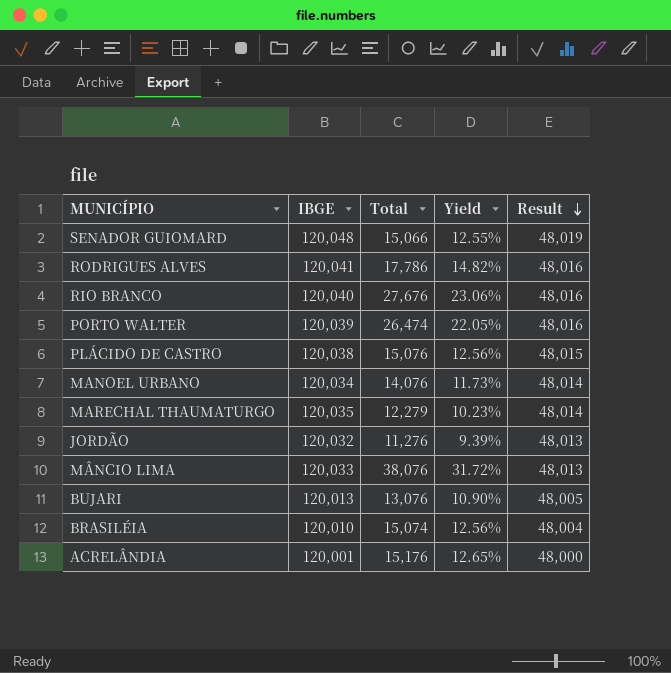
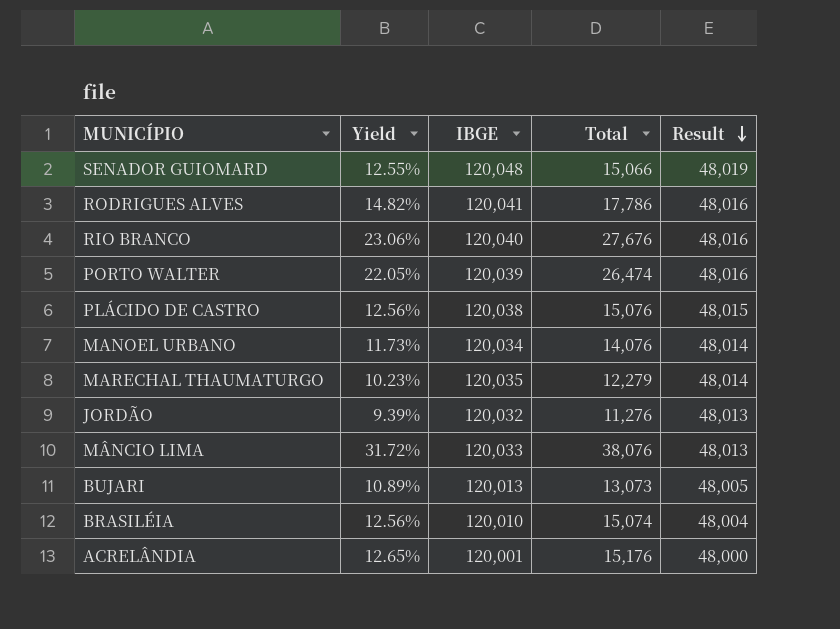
column Yield | position: 4 -> 2
BUJARI | Yield: 10.90% -> 10.89%
BUJARI | Total: 13,076 -> 13,073

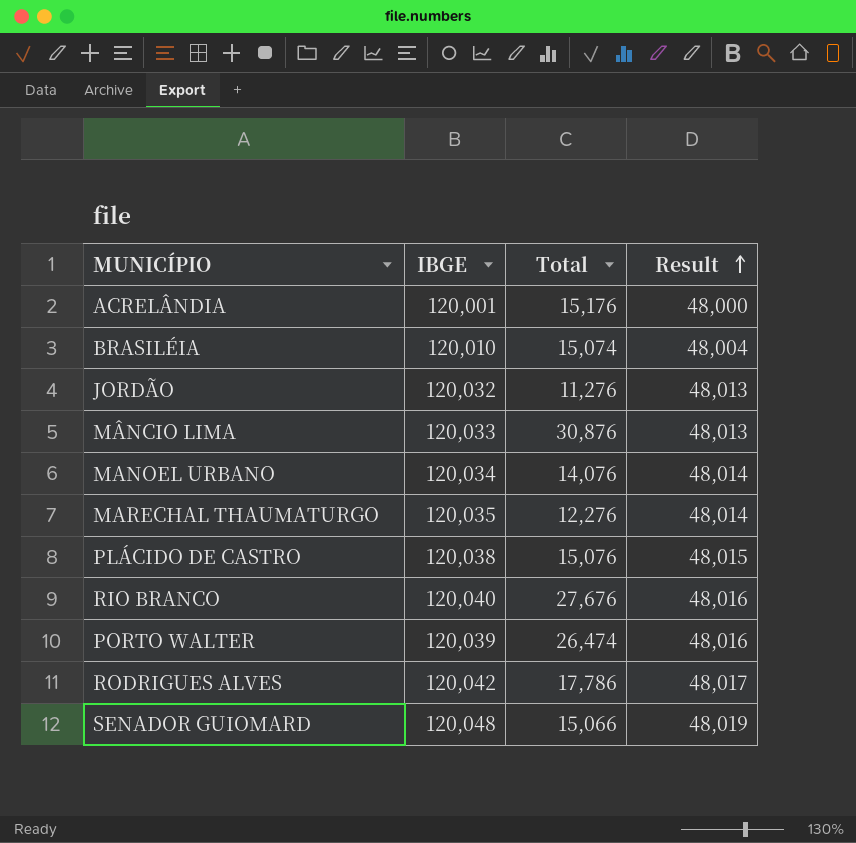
row order: Result descending -> Result ascending
column Yield | formula: [Total] / [IBGE] -> none
row BUJARI: 10.89% | 120,013 | 13,073 | 48,005 -> none
MÂNCIO LIMA | Total: 38,076 -> 30,876
MARECHAL THAUMATURGO | Total: 12,279 -> 12,276
RODRIGUES ALVES | IBGE: 120,041 -> 120,042
RODRIGUES ALVES | Result: 48,016 -> 48,017

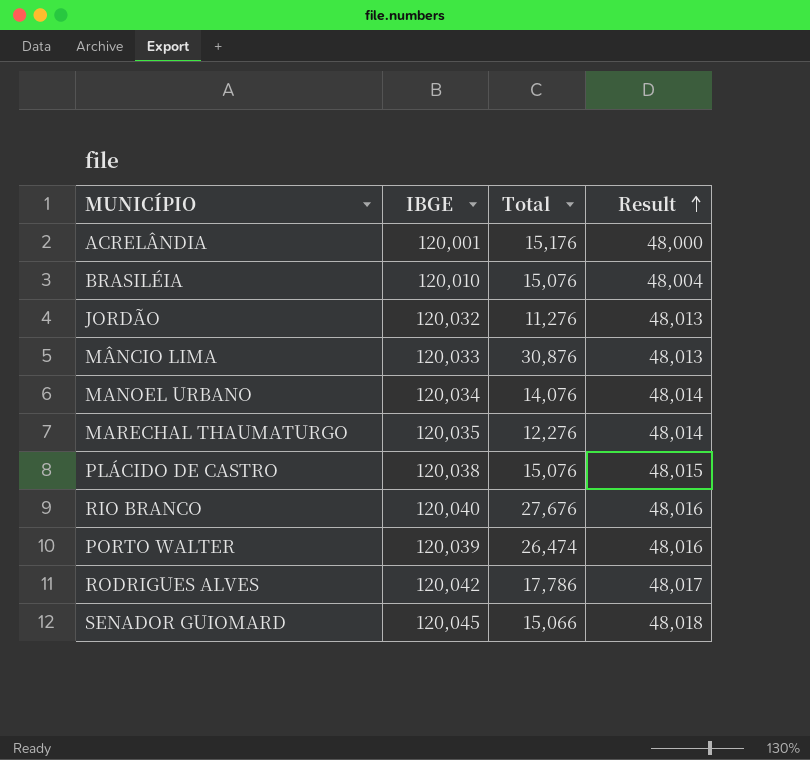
BRASILÉIA | Total: 15,074 -> 15,076
SENADOR GUIOMARD | IBGE: 120,048 -> 120,045
SENADOR GUIOMARD | Result: 48,019 -> 48,018

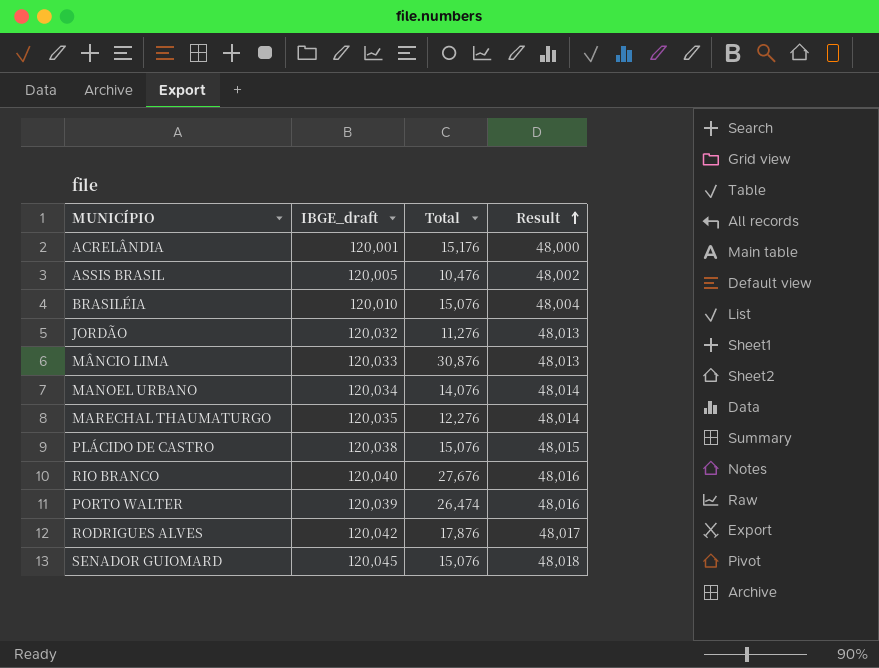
column name: IBGE -> IBGE_draft
row ASSIS BRASIL: none -> 120,005 | 10,476 | 48,002
RODRIGUES ALVES | Total: 17,786 -> 17,876
SENADOR GUIOMARD | Total: 15,066 -> 15,076

